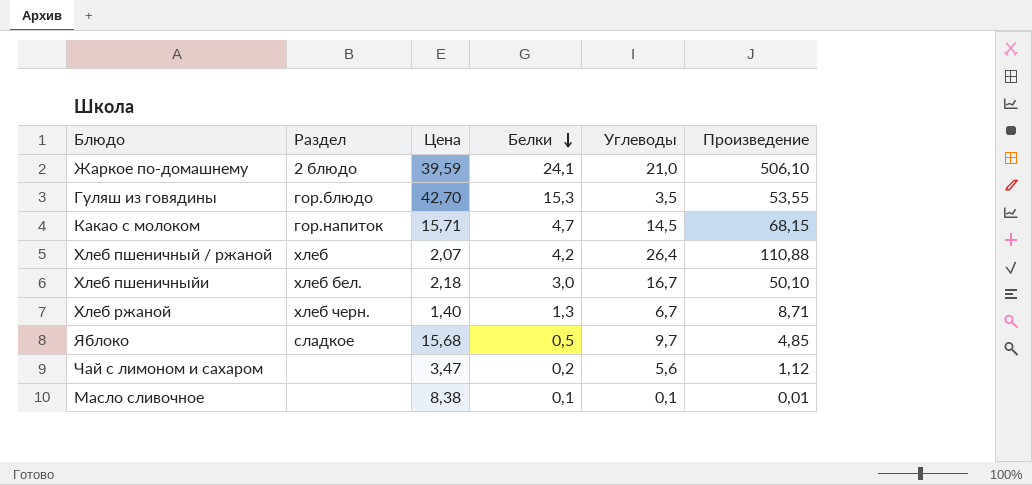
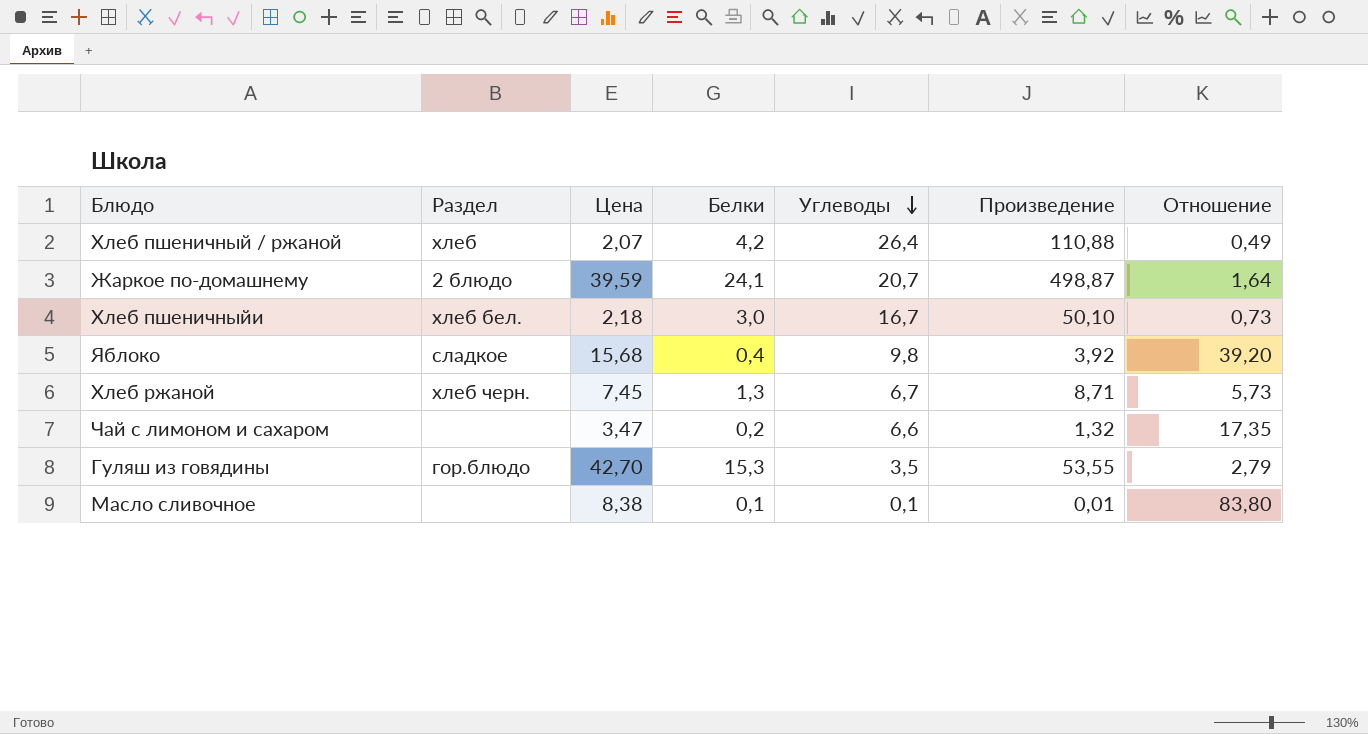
row order: Белки descending -> Углеводы descending
column Отношение | formula: none -> [Цена] / [Белки]
row Какао с молоком: гор.напиток | 15,71 | 4,7 | 14,5 | 68,15 -> none
Жаркое по-домашнему | Углеводы: 21,0 -> 20,7
Жаркое по-домашнему | Произведение: 506,10 -> 498,87
Яблоко | Белки: 0,5 -> 0,4
Яблоко | Углеводы: 9,7 -> 9,8
Яблоко | Произведение: 4,85 -> 3,92
Хлеб ржаной | Цена: 1,40 -> 7,45
Чай с лимоном и сахаром | Углеводы: 5,6 -> 6,6
Чай с лимоном и сахаром | Произведение: 1,12 -> 1,32

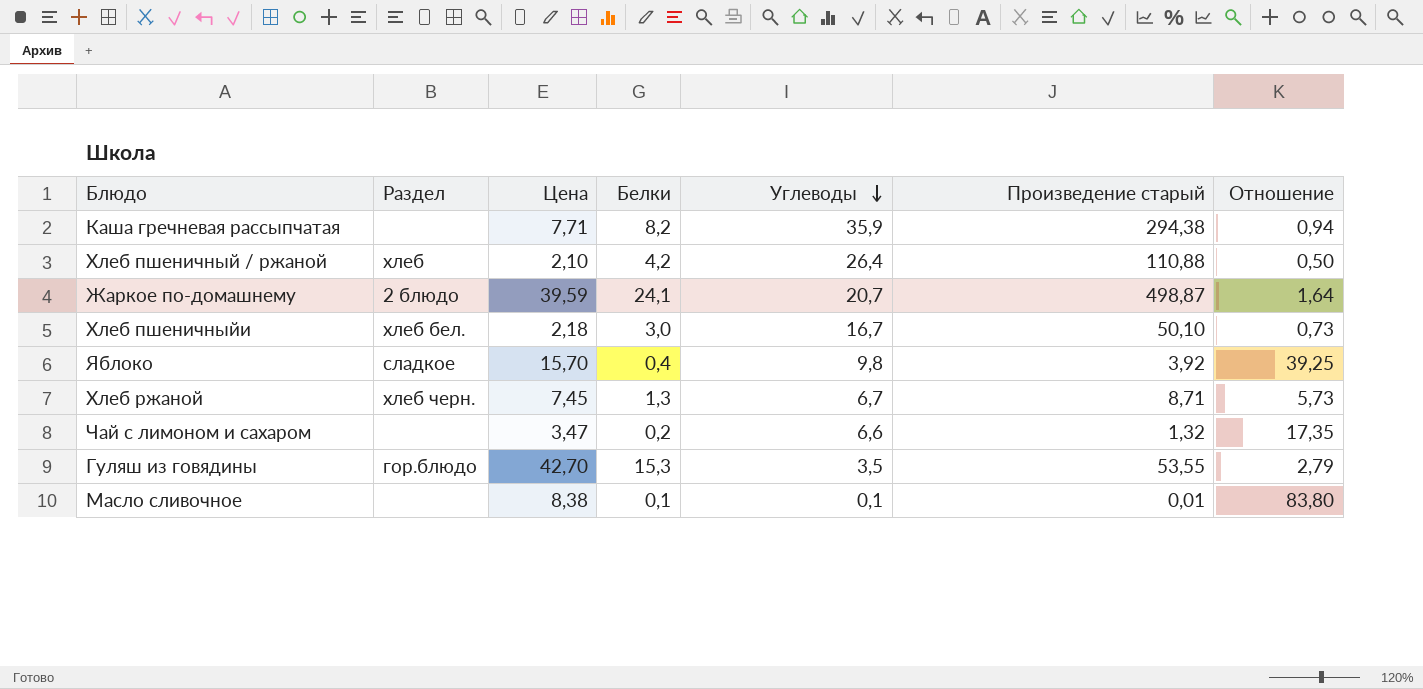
column name: Произведение -> Произведение старый
row Каша гречневая рассыпчатая: none -> none | 7,71 | 8,2 | 35,9 | 294,38 | 0,94
Хлеб пшеничный / ржаной | Цена: 2,07 -> 2,10
Хлеб пшеничный / ржаной | Отношение: 0,49 -> 0,50
Яблоко | Цена: 15,68 -> 15,70
Яблоко | Отношение: 39,20 -> 39,25

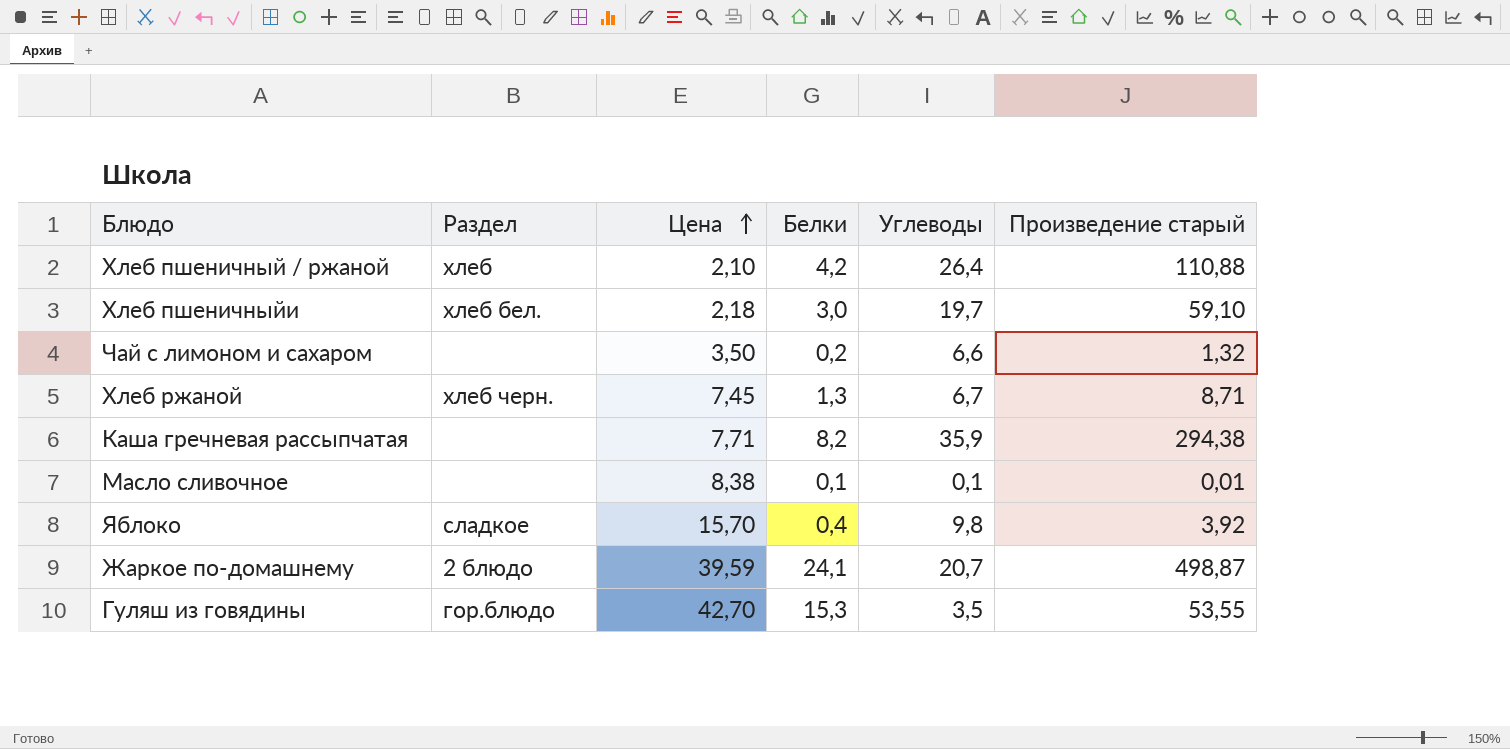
row order: Углеводы descending -> Цена ascending
column Отношение | formula: [Цена] / [Белки] -> none
Хлеб пшеничныйи | Углеводы: 16,7 -> 19,7
Хлеб пшеничныйи | Произведение старый: 50,10 -> 59,10
Чай с лимоном и сахаром | Цена: 3,47 -> 3,50

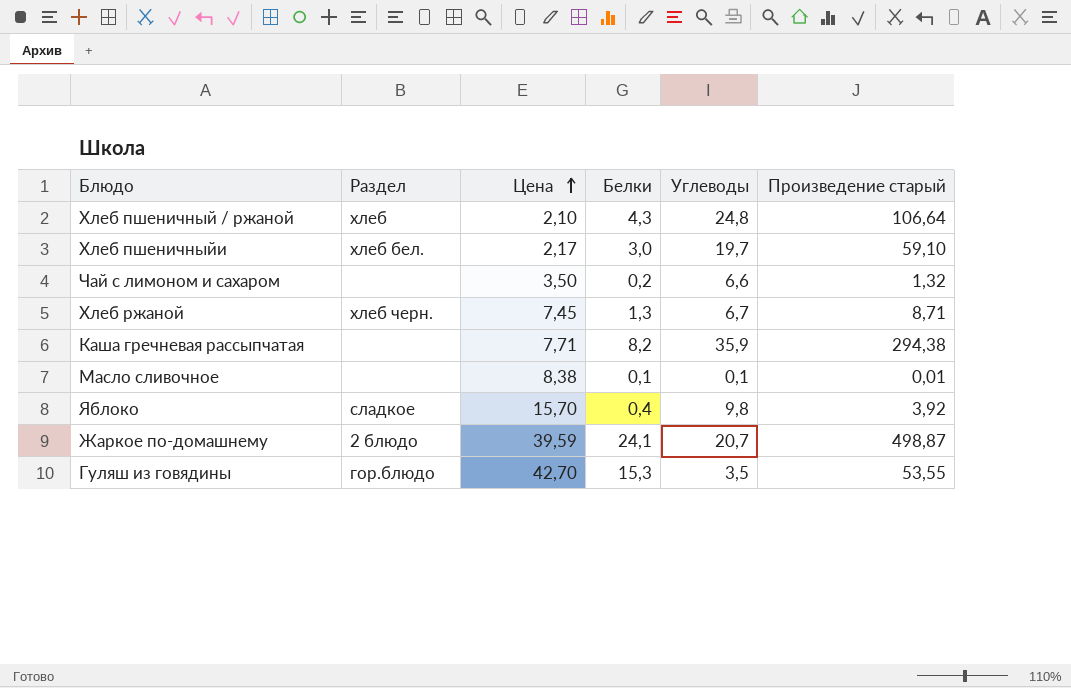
Хлеб пшеничный / ржаной | Белки: 4,2 -> 4,3
Хлеб пшеничный / ржаной | Углеводы: 26,4 -> 24,8
Хлеб пшеничный / ржаной | Произведение старый: 110,88 -> 106,64
Хлеб пшеничныйи | Цена: 2,18 -> 2,17

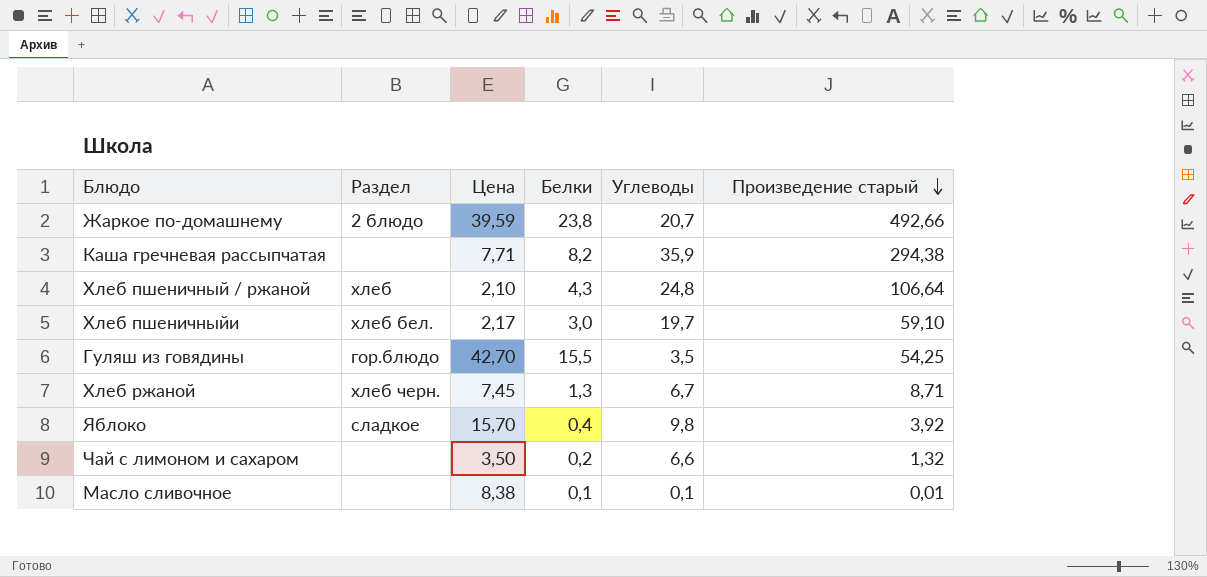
row order: Цена ascending -> Произведение старый descending
Жаркое по-домашнему | Белки: 24,1 -> 23,8
Жаркое по-домашнему | Произведение старый: 498,87 -> 492,66
Гуляш из говядины | Белки: 15,3 -> 15,5
Гуляш из говядины | Произведение старый: 53,55 -> 54,25

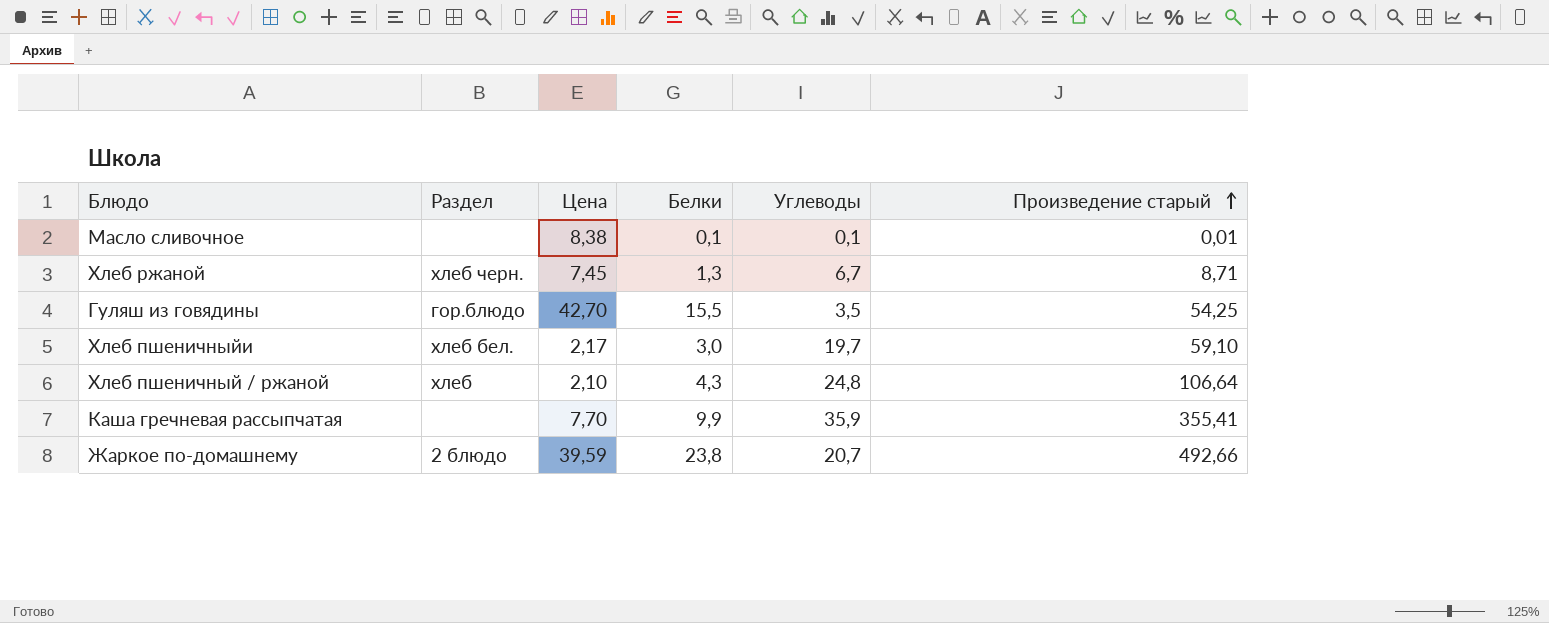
row order: Произведение старый descending -> Произведение старый ascending
row Яблоко: сладкое | 15,70 | 0,4 | 9,8 | 3,92 -> none
row Чай с лимоном и сахаром: none | 3,50 | 0,2 | 6,6 | 1,32 -> none
Каша гречневая рассыпчатая | Цена: 7,71 -> 7,70
Каша гречневая рассыпчатая | Белки: 8,2 -> 9,9
Каша гречневая рассыпчатая | Произведение старый: 294,38 -> 355,41

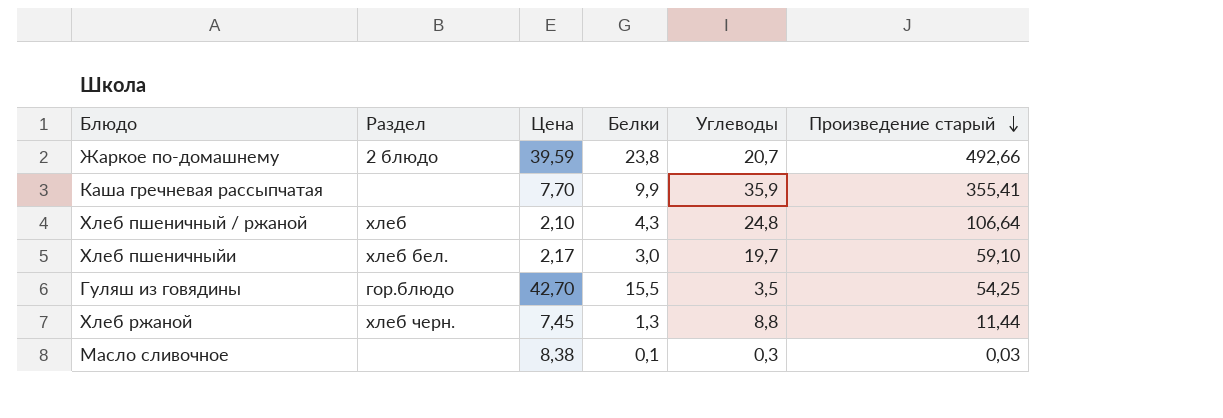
row order: Произведение старый ascending -> Произведение старый descending
Хлеб ржаной | Углеводы: 6,7 -> 8,8
Хлеб ржаной | Произведение старый: 8,71 -> 11,44
Масло сливочное | Углеводы: 0,1 -> 0,3
Масло сливочное | Произведение старый: 0,01 -> 0,03

